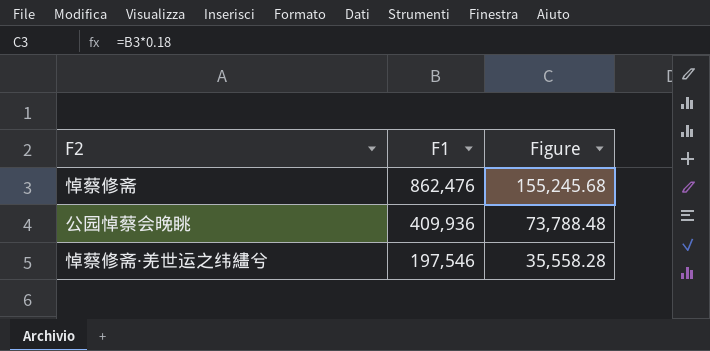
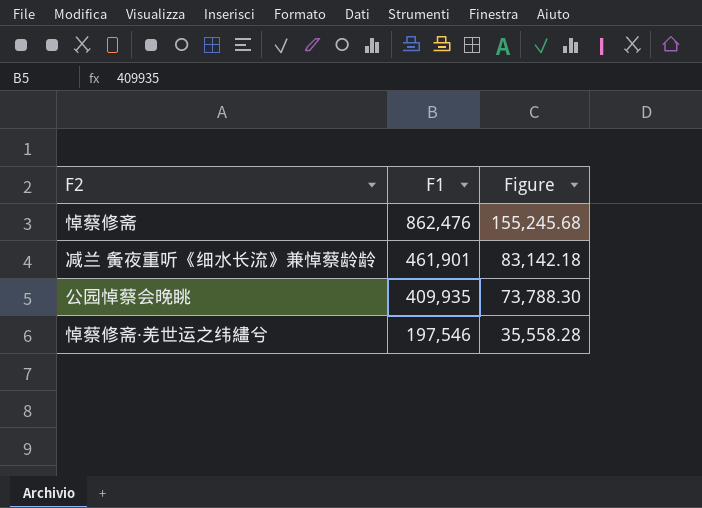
row 减兰 夤夜重听《细水长流》兼悼蔡龄龄: none -> 461,901 | 83,142.18
公园悼蔡会晚眺 | F1: 409,936 -> 409,935
公园悼蔡会晚眺 | Figure: 73,788.48 -> 73,788.30

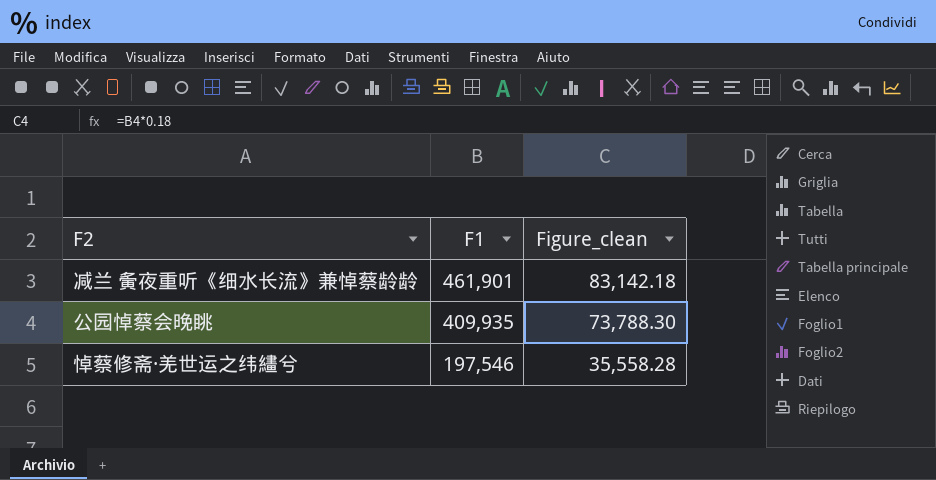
column name: Figure -> Figure_clean
row 悼蔡修斋: 862,476 | 155,245.68 -> none

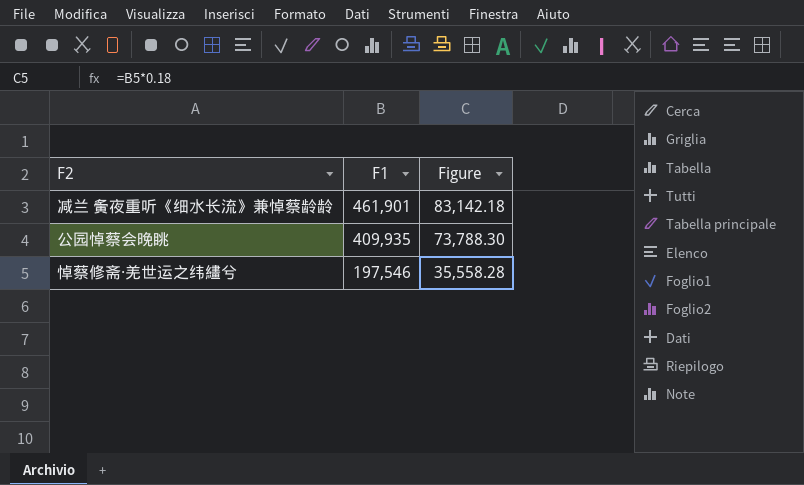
column name: Figure_clean -> Figure

